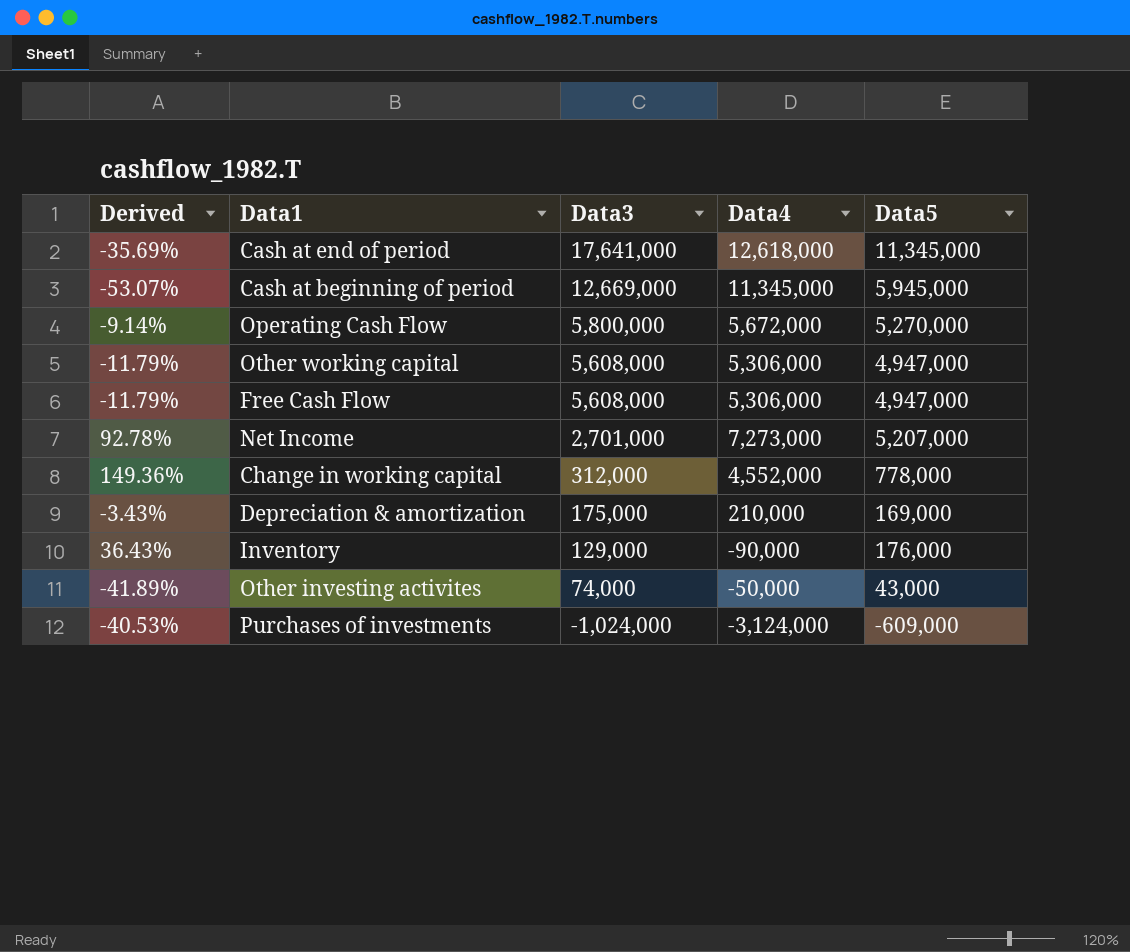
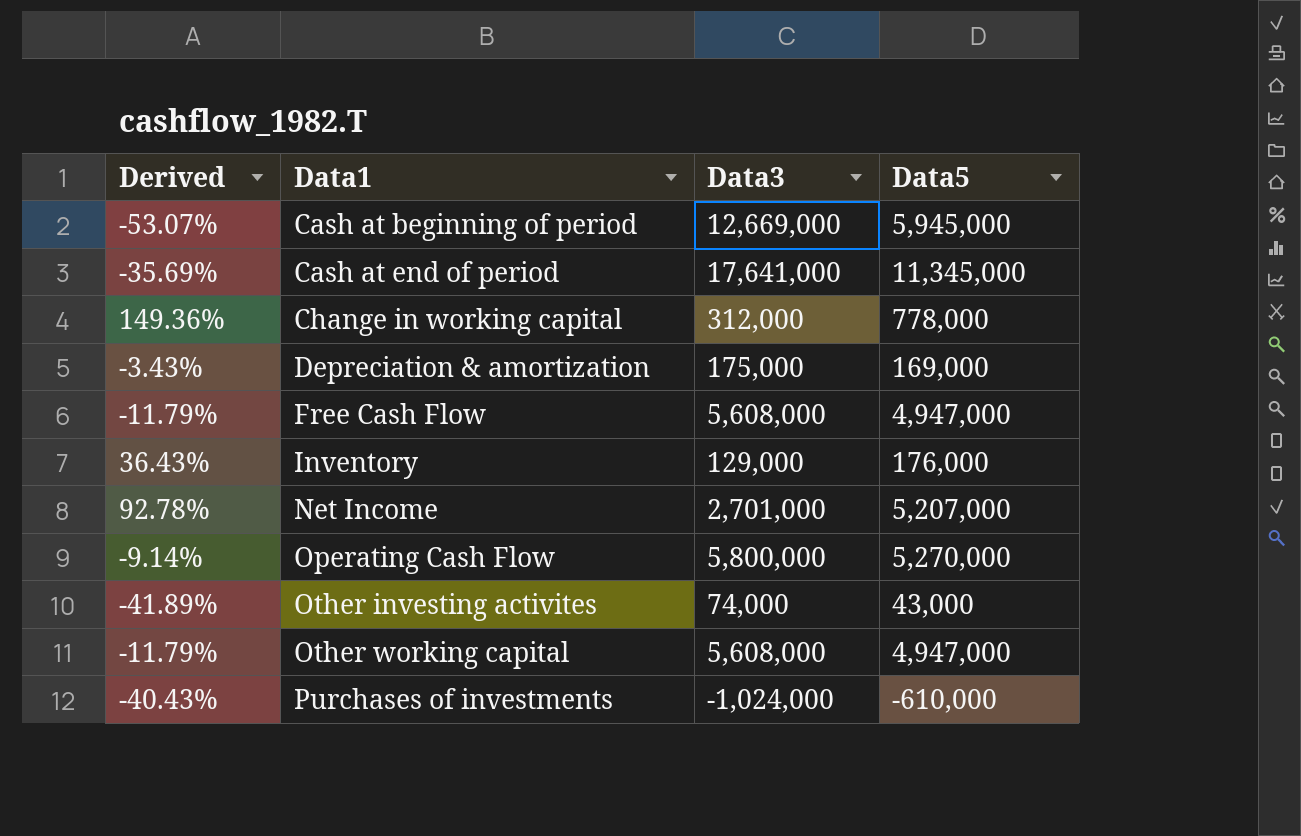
row order: Data3 descending -> Data1 ascending
column Data4 | position: 4 -> none
Purchases of investments | Derived: -40.53% -> -40.43%
Purchases of investments | Data5: -609,000 -> -610,000

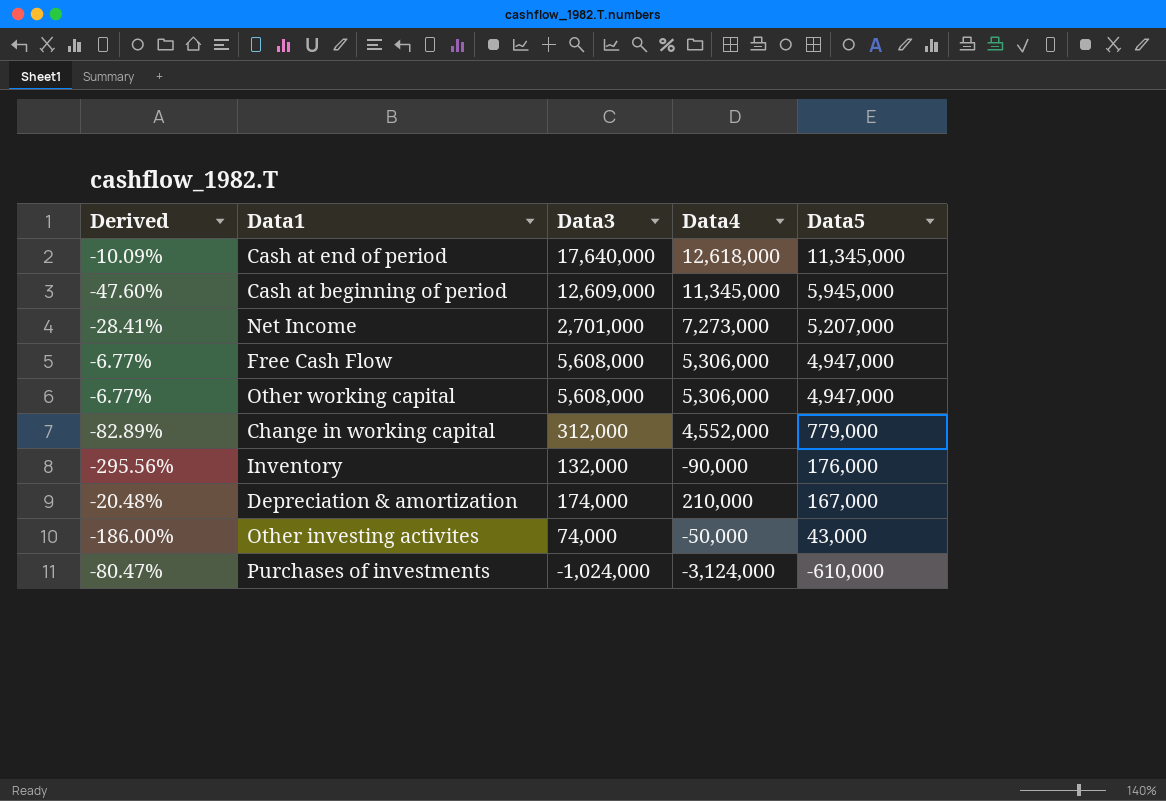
row order: Data1 ascending -> Data5 descending
column Derived | formula: ([Data5] - [Data3]) / [Data3] -> ([Data5] - [Data4]) / [Data4]
column Data4 | position: none -> 4
row Operating Cash Flow: -9.14% | 5,800,000 | 5,270,000 -> none
Cash at end of period | Data3: 17,641,000 -> 17,640,000
Cash at beginning of period | Data3: 12,669,000 -> 12,609,000
Change in working capital | Data5: 778,000 -> 779,000
Inventory | Data3: 129,000 -> 132,000
Depreciation & amortization | Data3: 175,000 -> 174,000
Depreciation & amortization | Data5: 169,000 -> 167,000

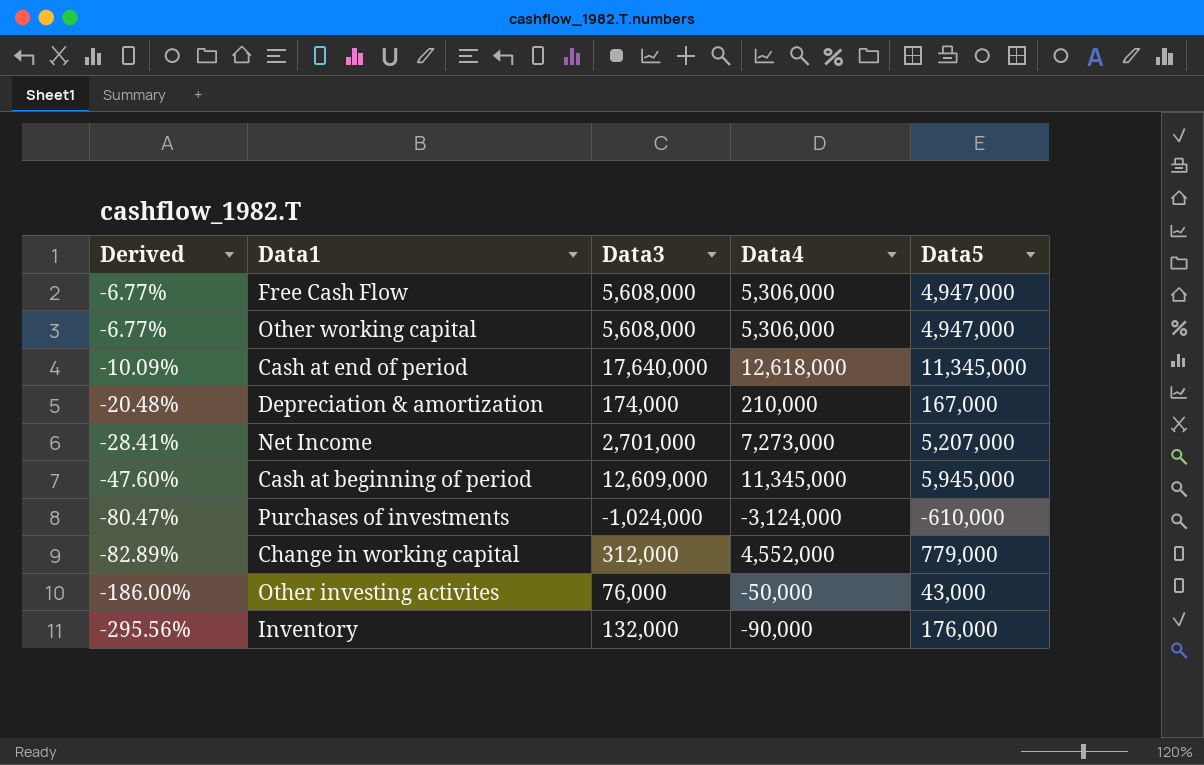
row order: Data5 descending -> Derived descending
Other investing activites | Data3: 74,000 -> 76,000

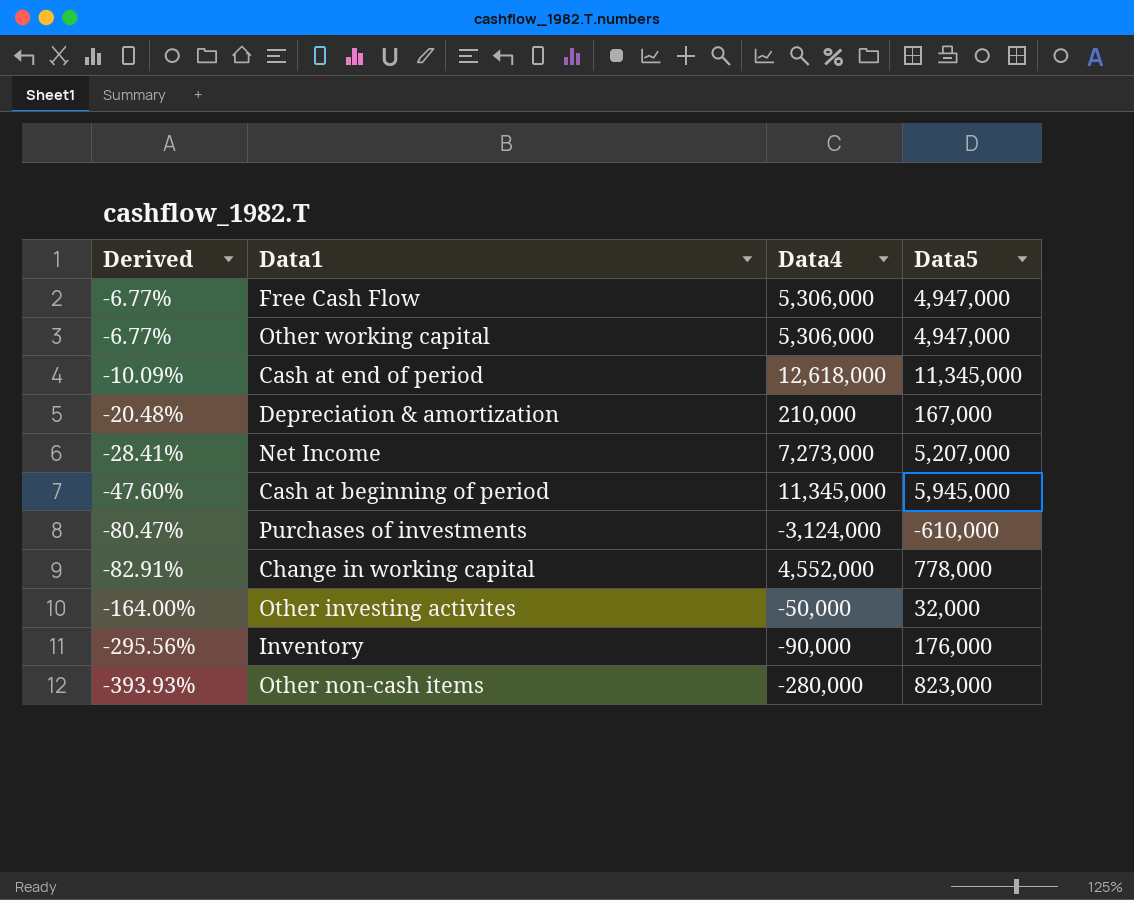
column Data3 | position: 3 -> none
Change in working capital | Derived: -82.89% -> -82.91%
Change in working capital | Data5: 779,000 -> 778,000
Other investing activites | Derived: -186.00% -> -164.00%
Other investing activites | Data5: 43,000 -> 32,000
row Other non-cash items: none -> -393.93% | -280,000 | 823,000

